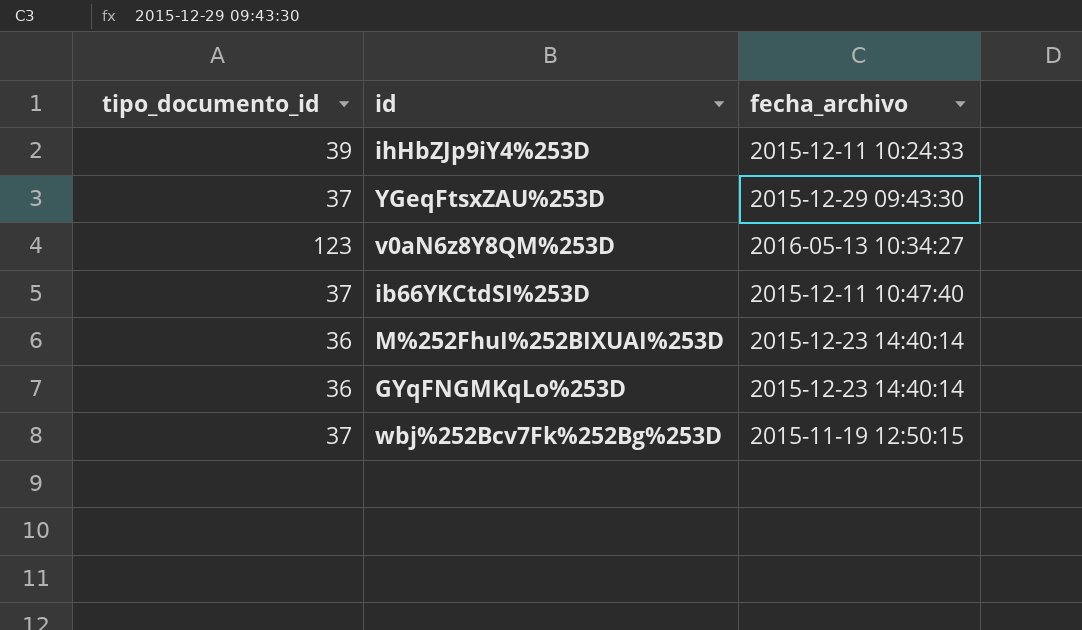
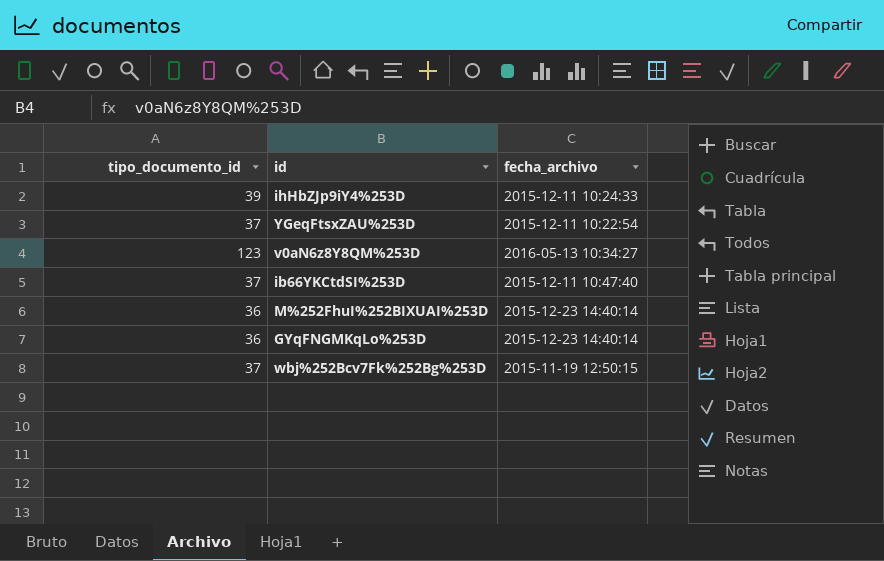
YGeqFtsxZAU%253D | fecha_archivo: 2015-12-29 09:43:30 -> 2015-12-11 10:22:54

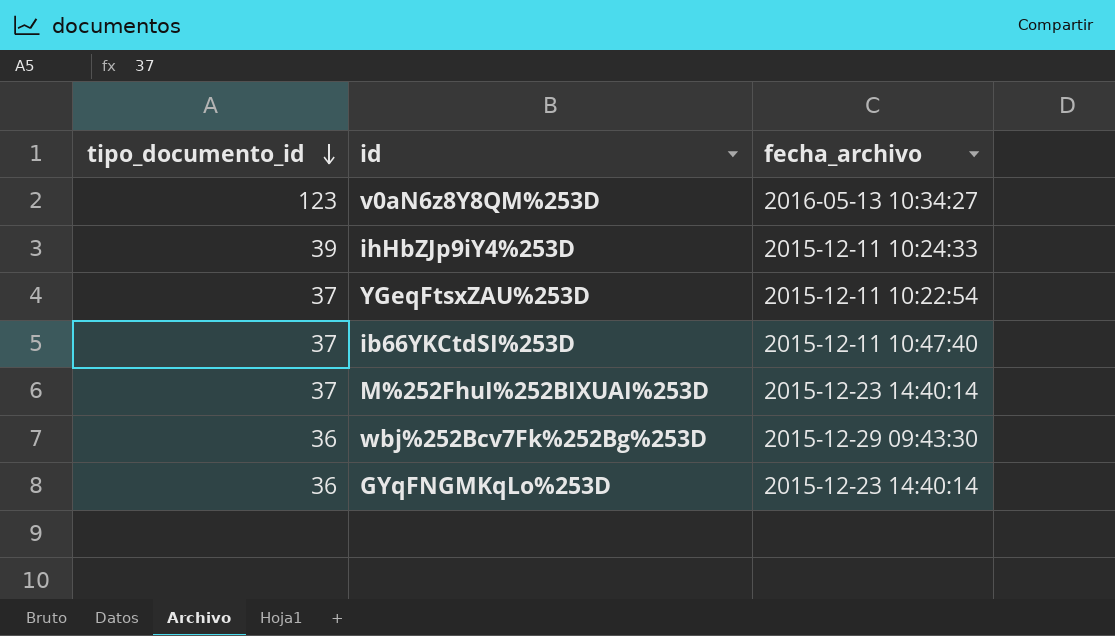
row order: none -> tipo_documento_id descending
M%252FhuI%252BIXUAI%253D | tipo_documento_id: 36 -> 37
wbj%252Bcv7Fk%252Bg%253D | tipo_documento_id: 37 -> 36
wbj%252Bcv7Fk%252Bg%253D | fecha_archivo: 2015-11-19 12:50:15 -> 2015-12-29 09:43:30

